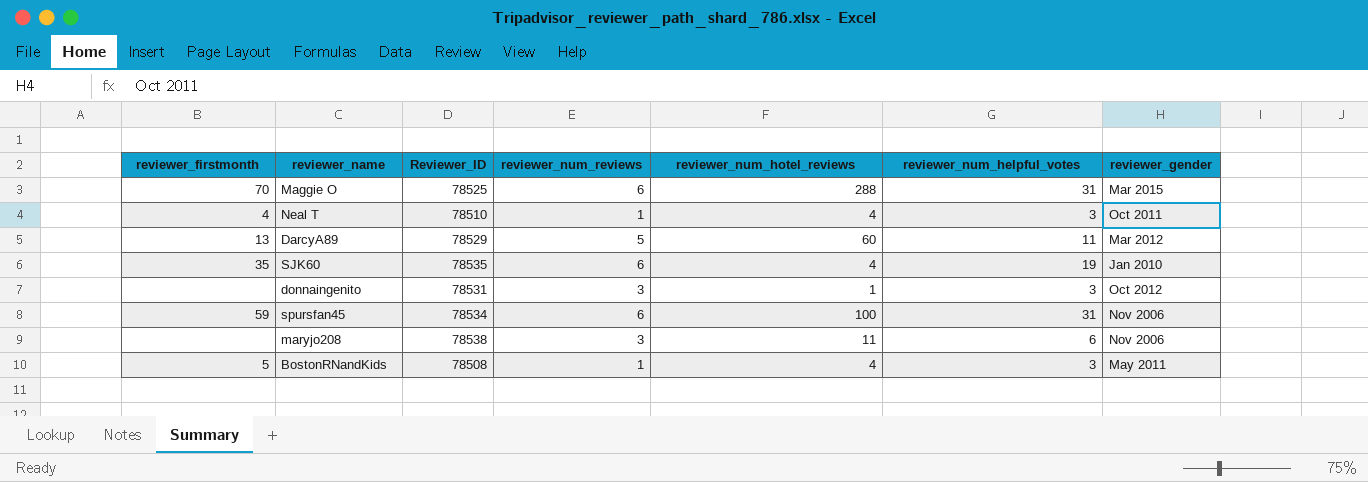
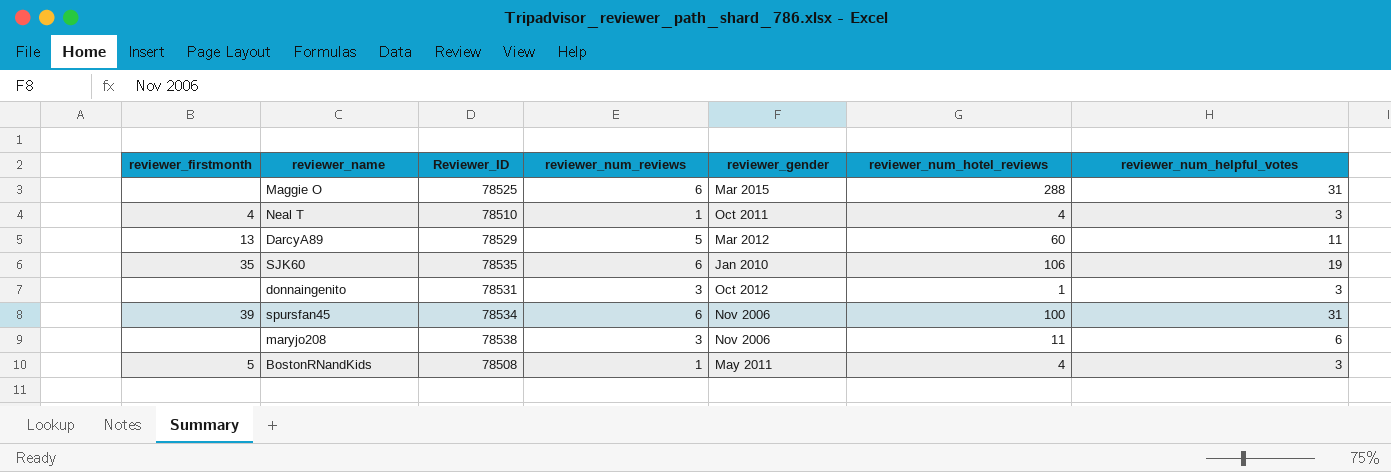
column reviewer_gender | position: 7 -> 5
Maggie O | reviewer_firstmonth: 70 -> none
SJK60 | reviewer_num_hotel_reviews: 4 -> 106
spursfan45 | reviewer_firstmonth: 59 -> 39

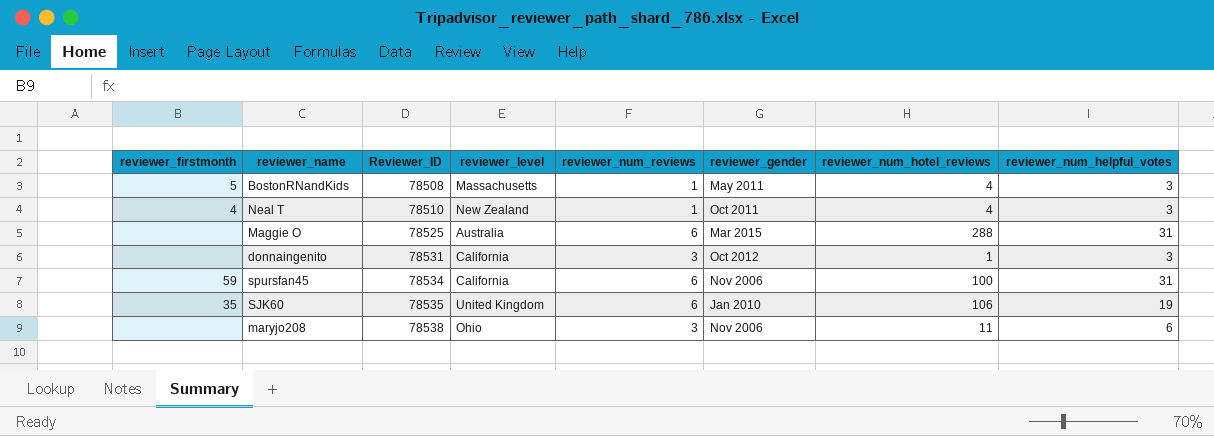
row order: none -> Reviewer_ID ascending
column reviewer_level | position: none -> 4
row DarcyA89: 13 | 78529 | 5 | Mar 2012 | 60 | 11 -> none
spursfan45 | reviewer_firstmonth: 39 -> 59

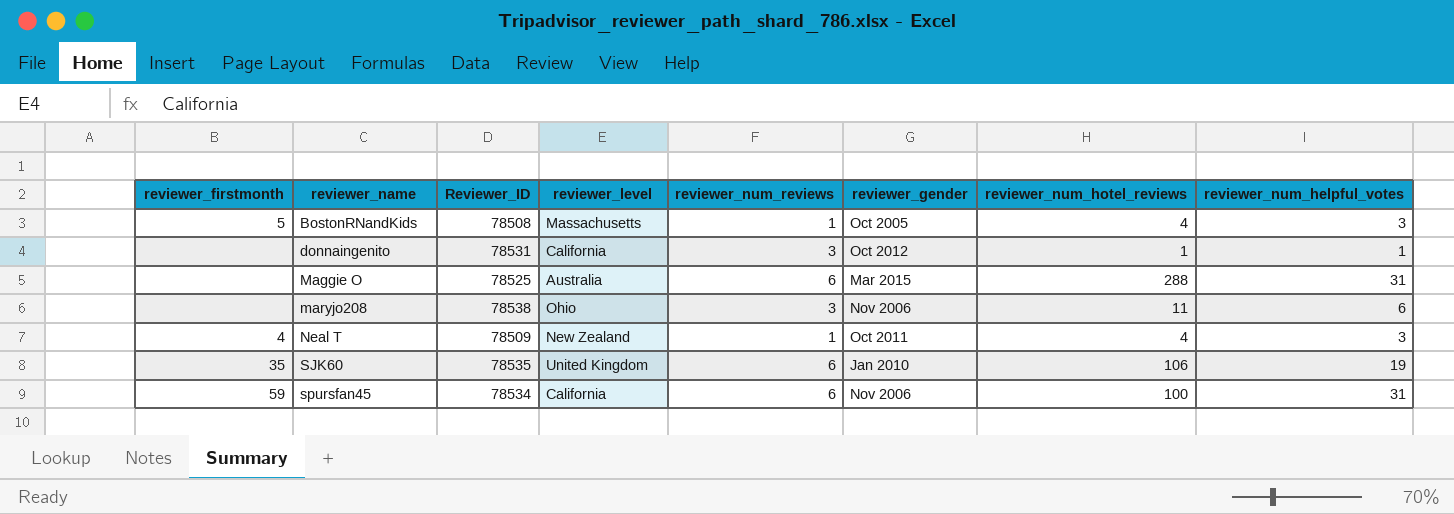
row order: Reviewer_ID ascending -> reviewer_name ascending
BostonRNandKids | reviewer_gender: May 2011 -> Oct 2005
donnaingenito | reviewer_num_helpful_votes: 3 -> 1
Neal T | Reviewer_ID: 78510 -> 78509

